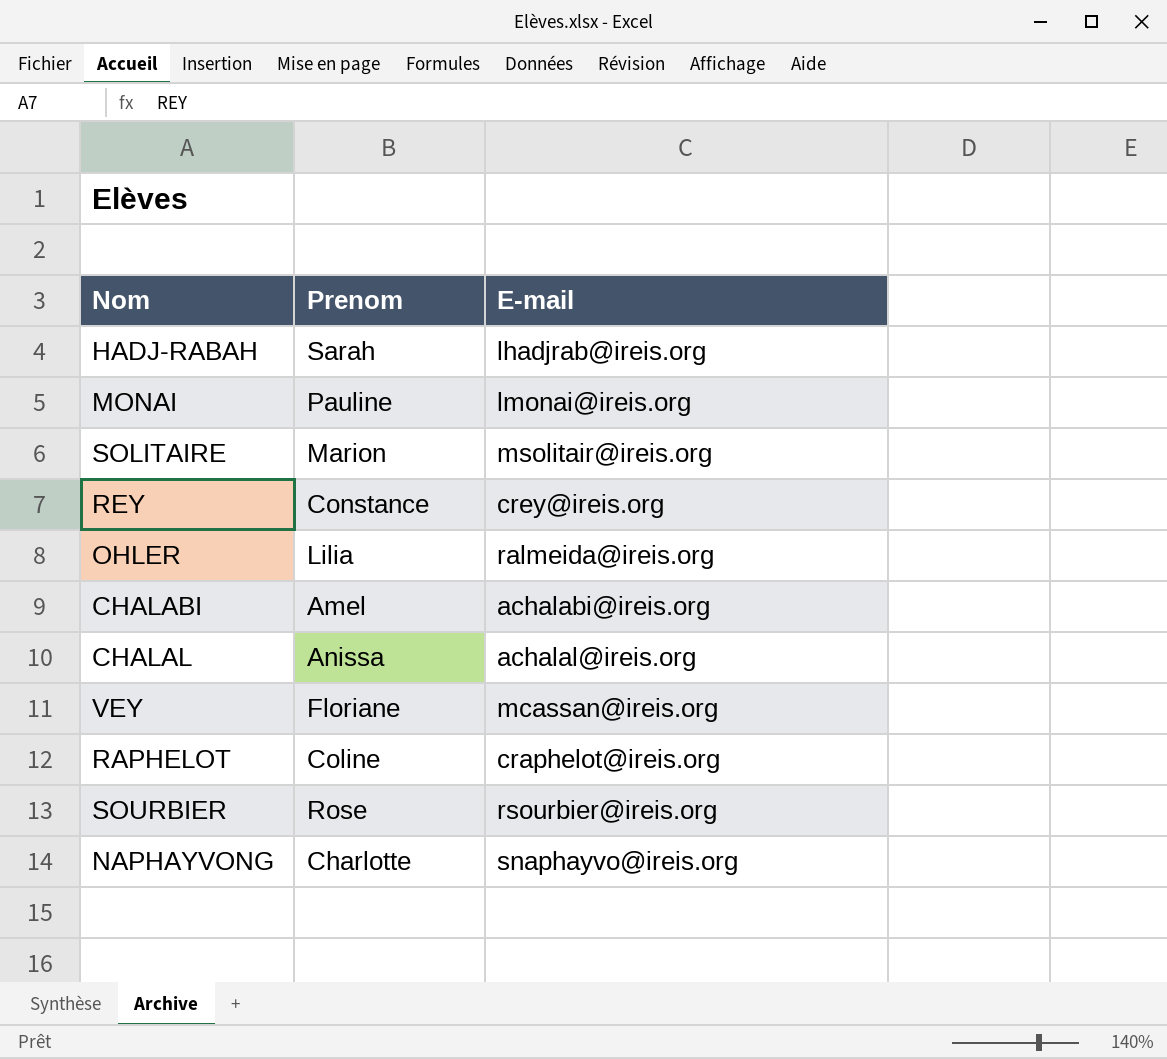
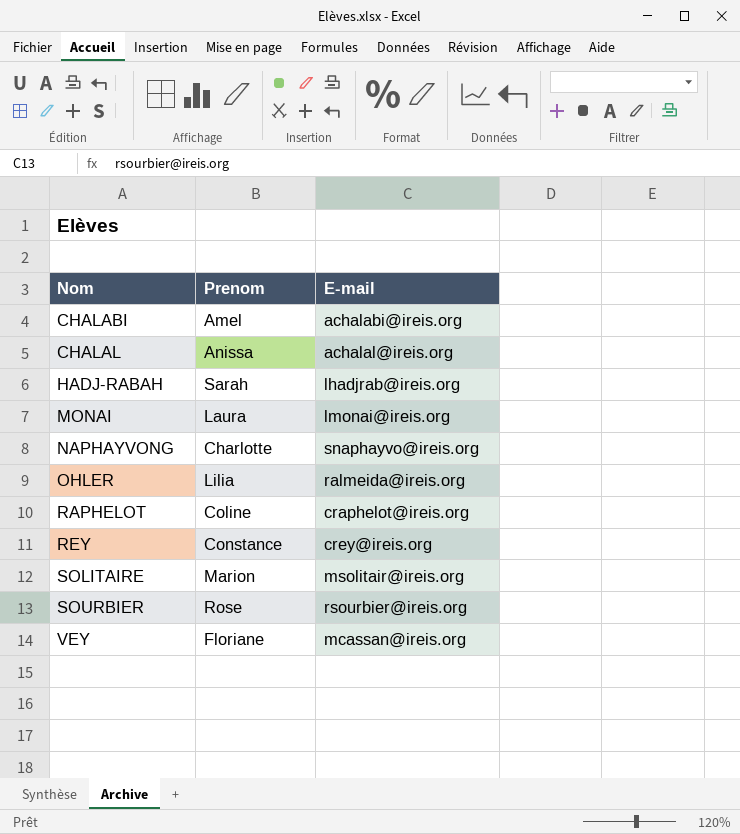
row order: none -> Nom ascending
MONAI | Prenom: Pauline -> Laura

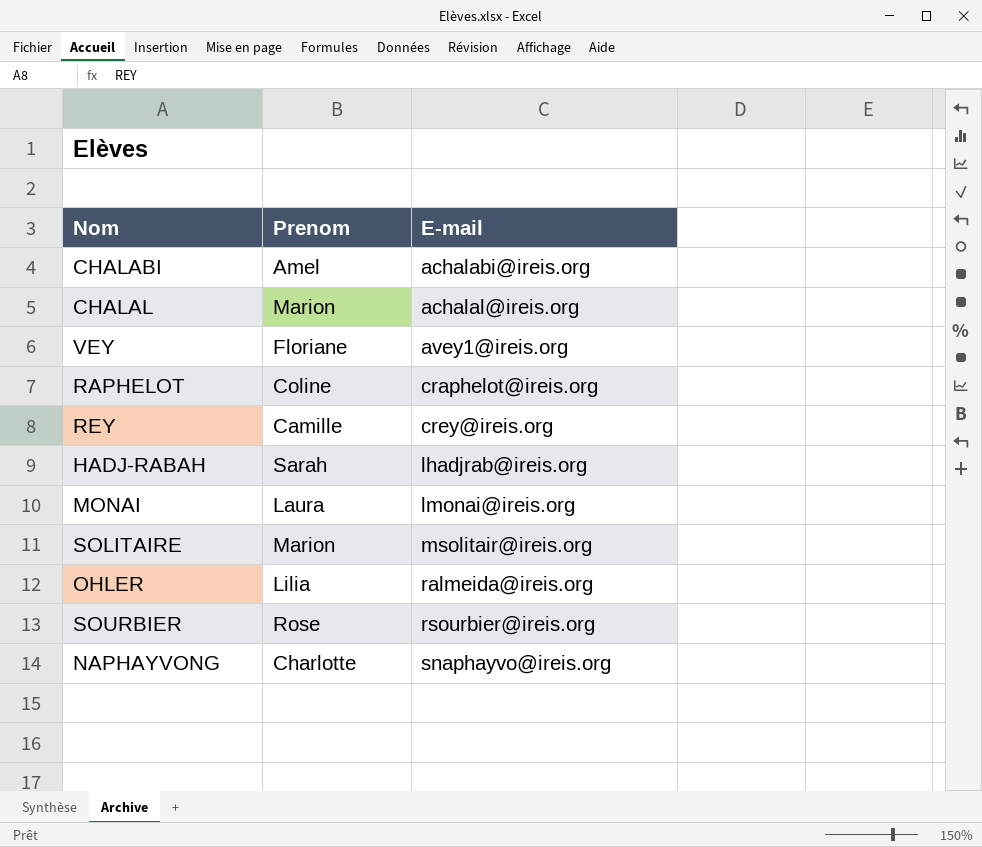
row order: Nom ascending -> E-mail ascending
CHALAL | Prenom: Anissa -> Marion
VEY | E-mail: mcassan@ireis.org -> avey1@ireis.org
REY | Prenom: Constance -> Camille

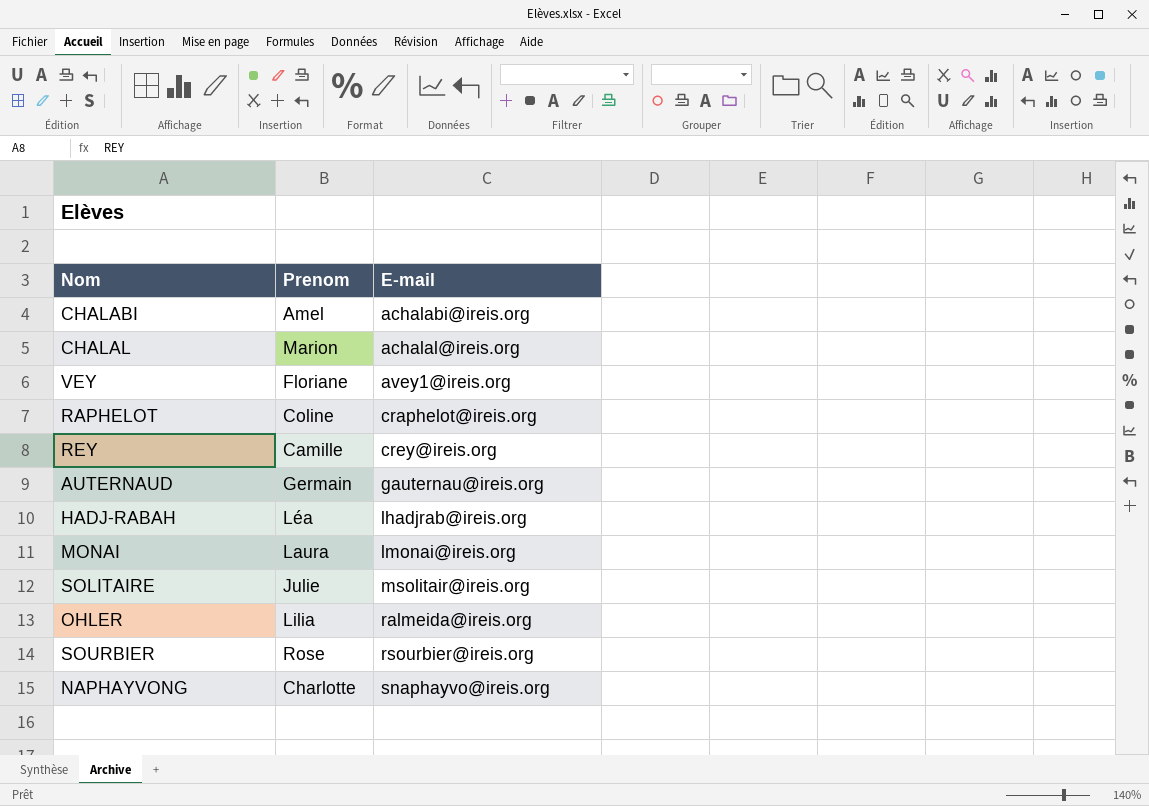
row AUTERNAUD: none -> Germain | gauternau@ireis.org
HADJ-RABAH | Prenom: Sarah -> Léa
SOLITAIRE | Prenom: Marion -> Julie

